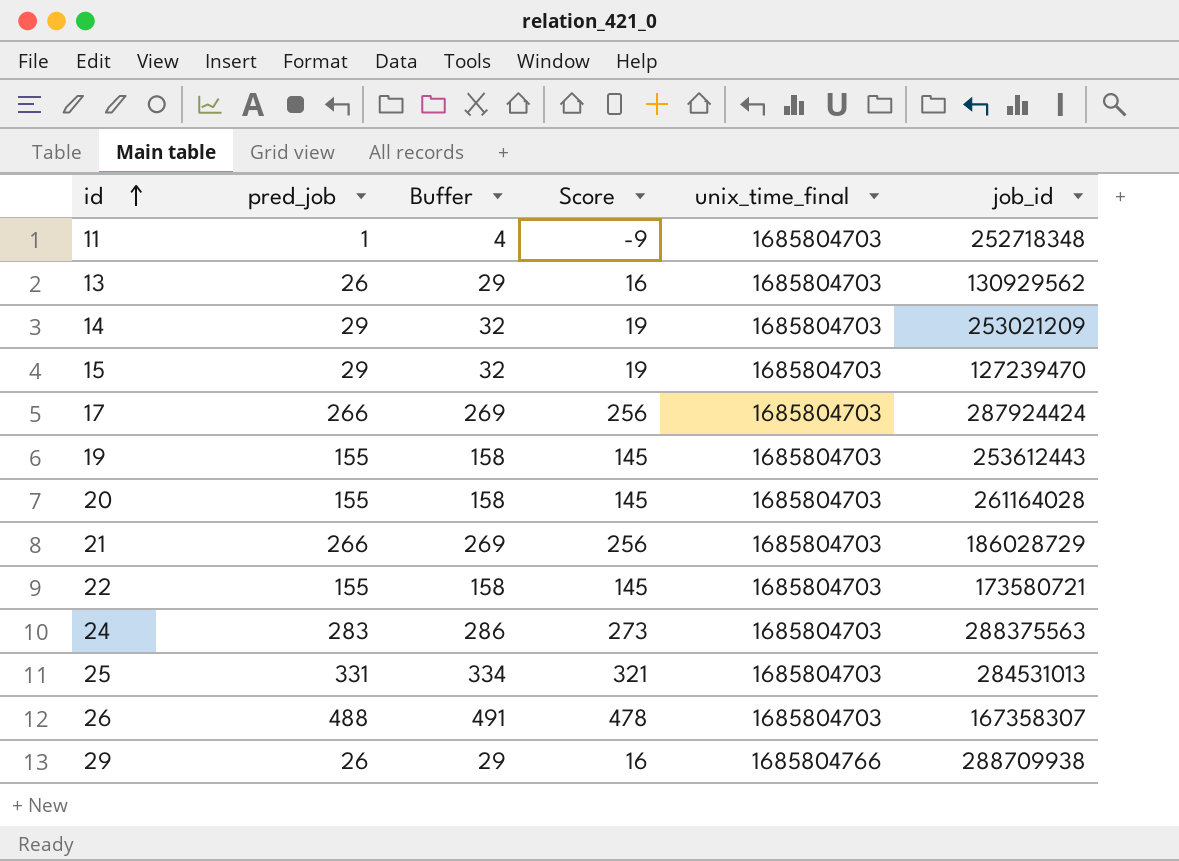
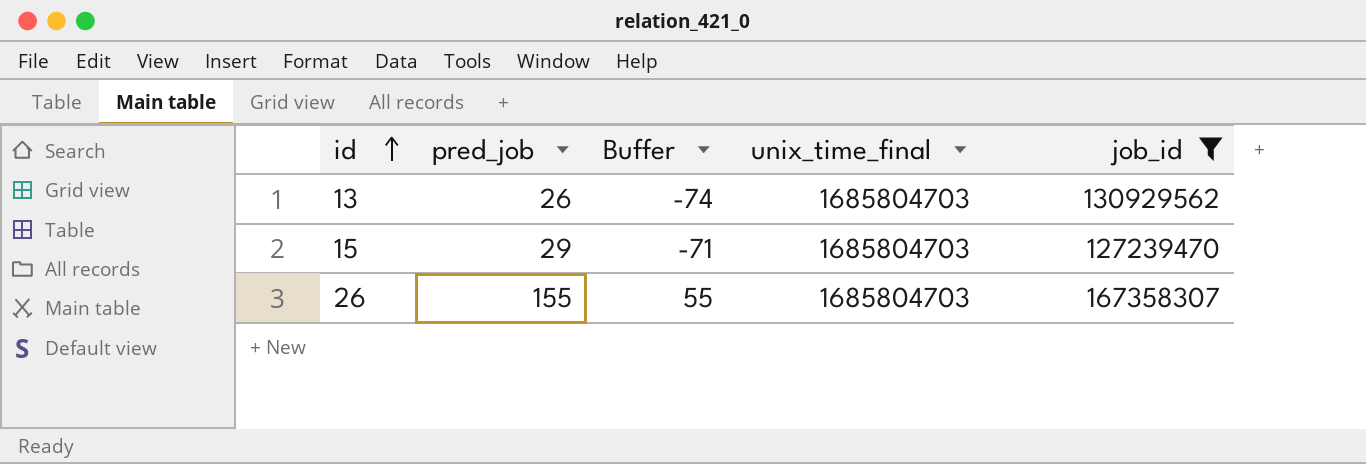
filter: none -> job_id <= 167358307
column Score | formula: [pred_job] - 10 -> none
column Buffer | formula: [pred_job] + 3 -> [pred_job] - 100
26 | pred_job: 488 -> 155

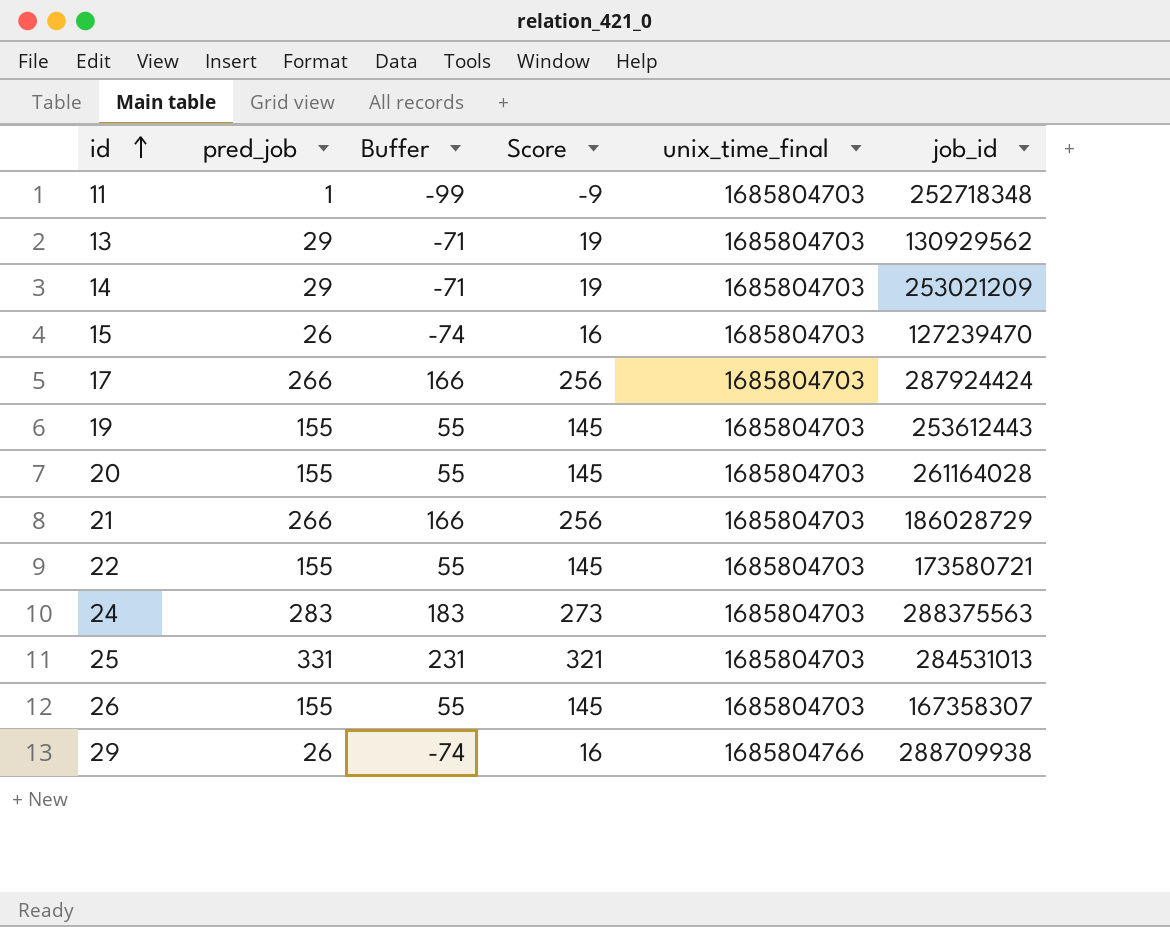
filter: job_id <= 167358307 -> none
column Score | formula: none -> [pred_job] - 10
13 | pred_job: 26 -> 29
13 | Buffer: -74 -> -71
15 | pred_job: 29 -> 26
15 | Buffer: -71 -> -74

